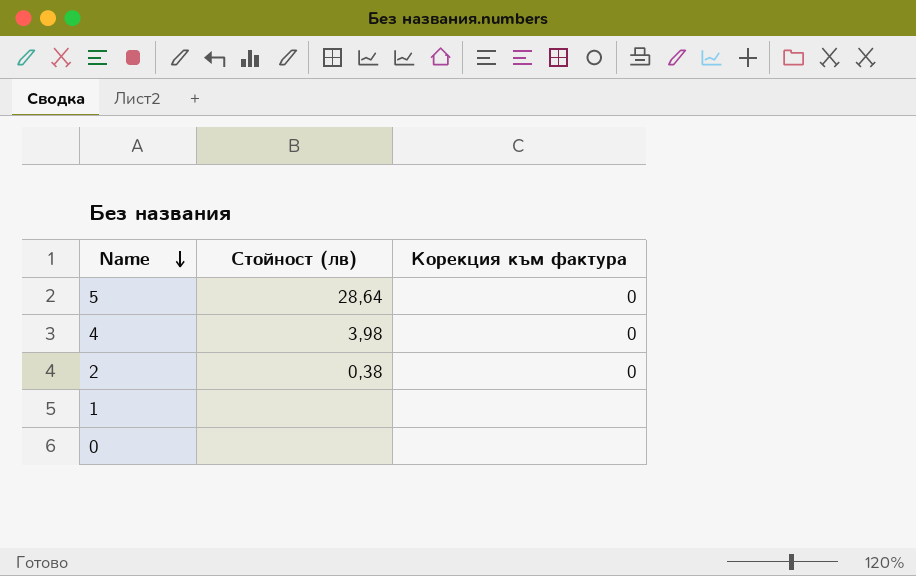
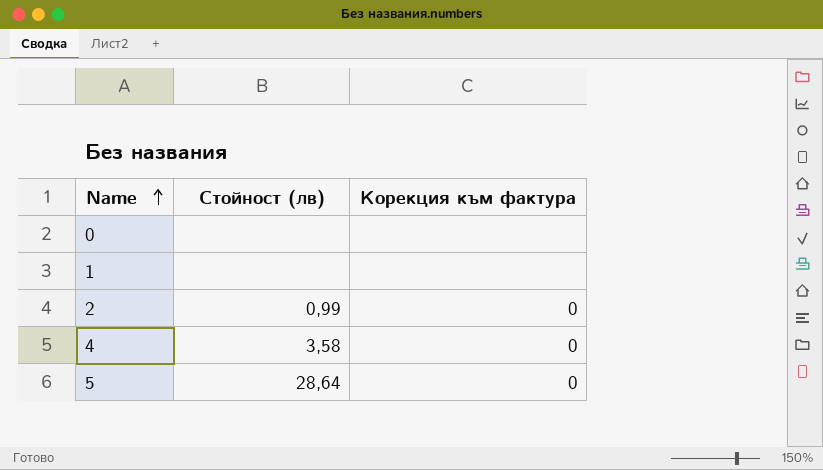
row order: Name descending -> Name ascending
2 | Стойност (лв): 0,38 -> 0,99
4 | Стойност (лв): 3,98 -> 3,58

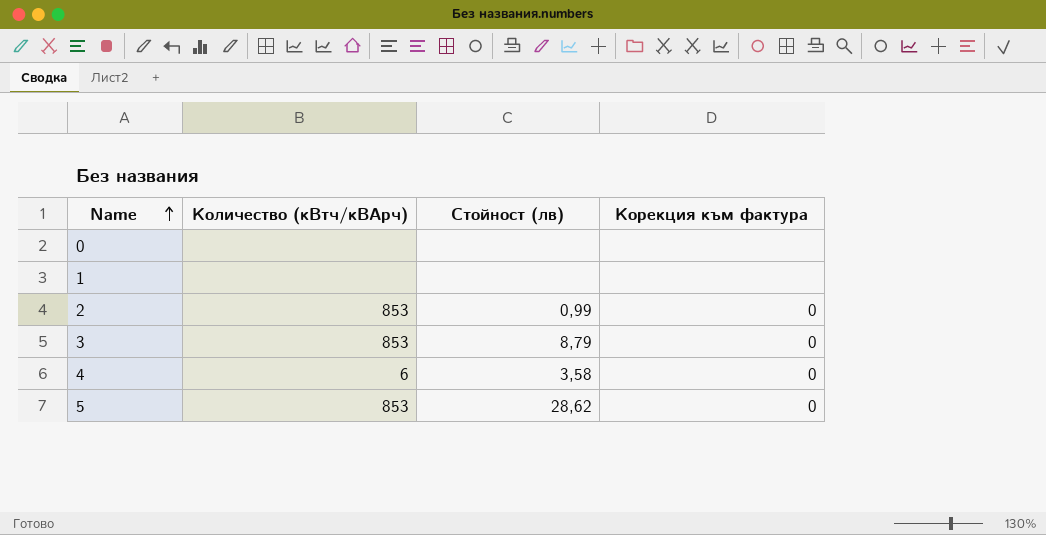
column Количество (кВтч/кВАрч) | position: none -> 2
row 3: none -> 853 | 8,79 | 0
5 | Стойност (лв): 28,64 -> 28,62

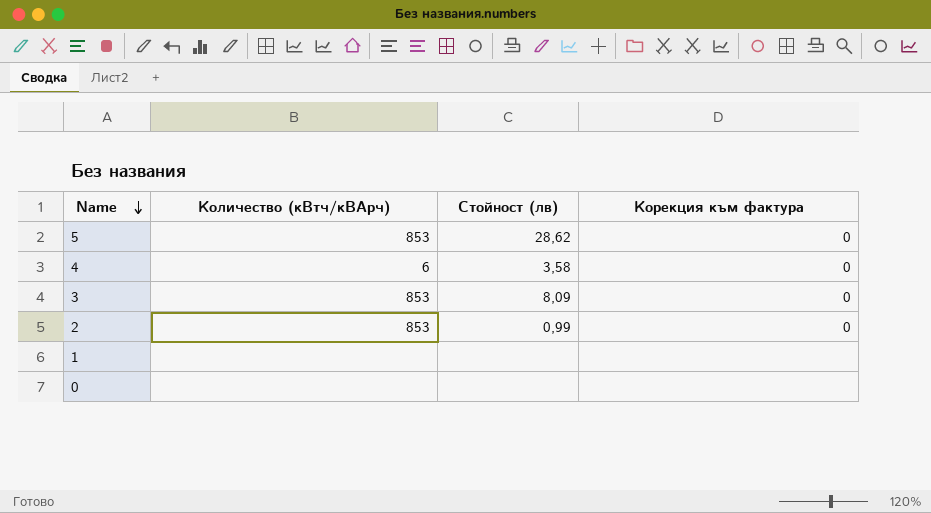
row order: Name ascending -> Name descending
3 | Стойност (лв): 8,79 -> 8,09

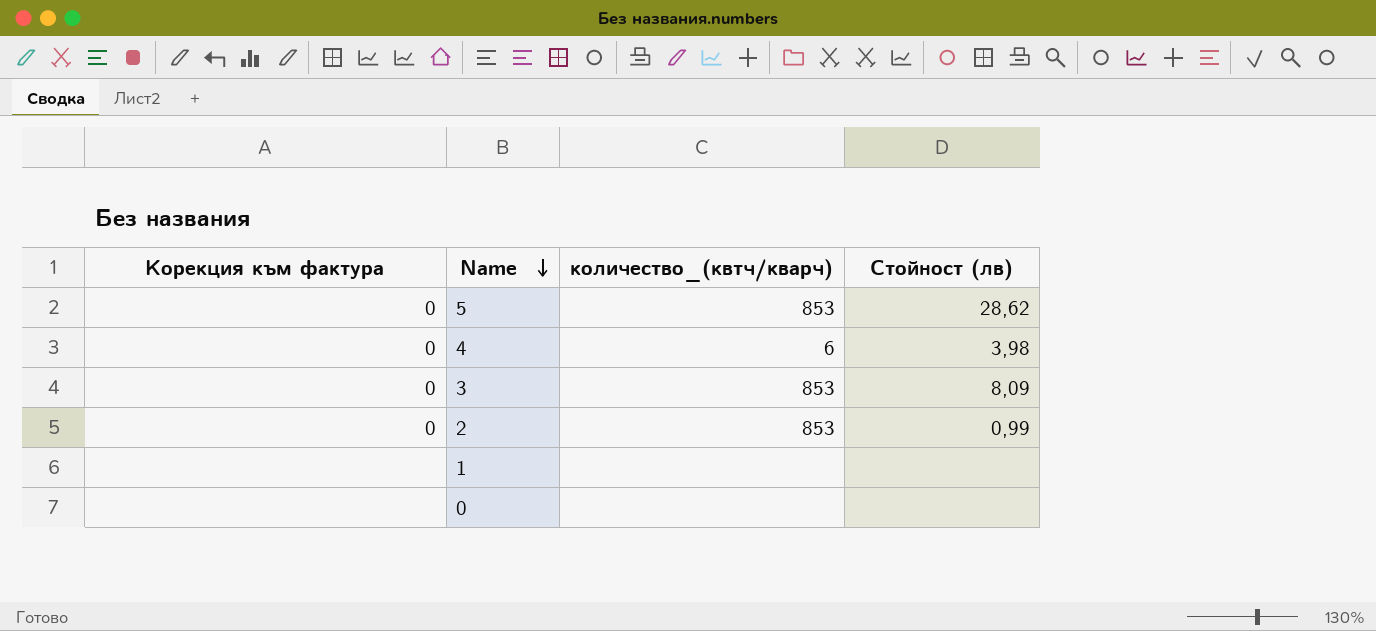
column Корекция към фактура | position: 4 -> 1
column name: Количество (кВтч/кВАрч) -> количество_(квтч/кварч)
4 | Стойност (лв): 3,58 -> 3,98

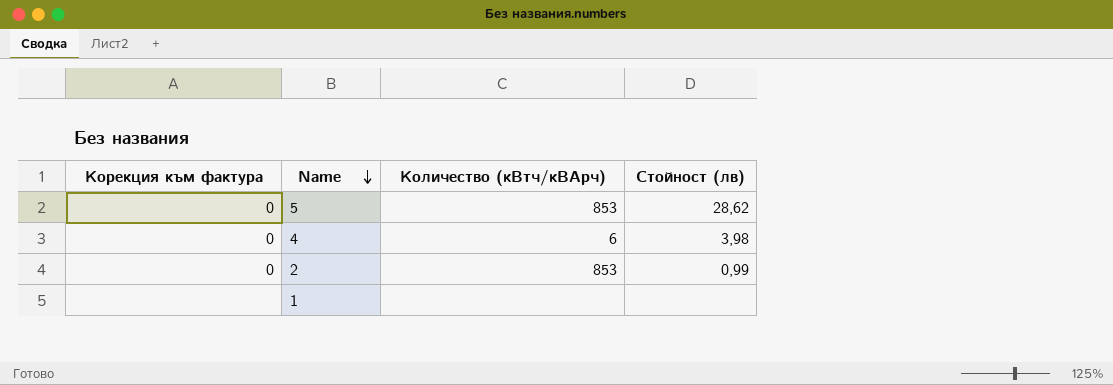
column name: количество_(квтч/кварч) -> Количество (кВтч/кВАрч)
row 3: 0 | 853 | 8,09 -> none
row 0: none | none | none -> none

